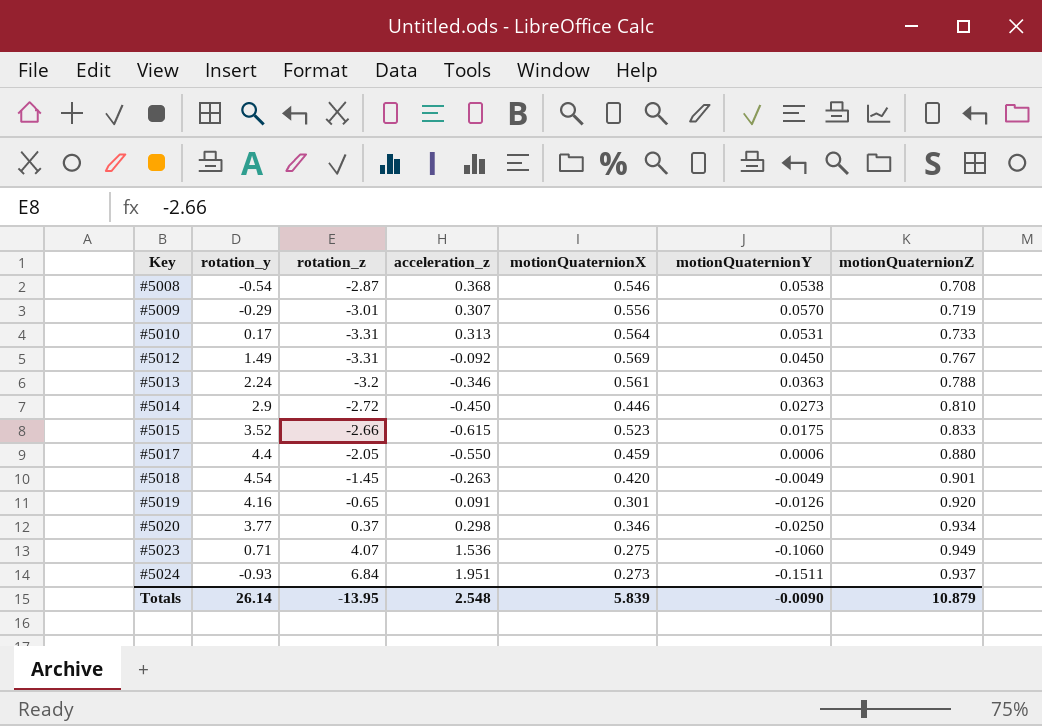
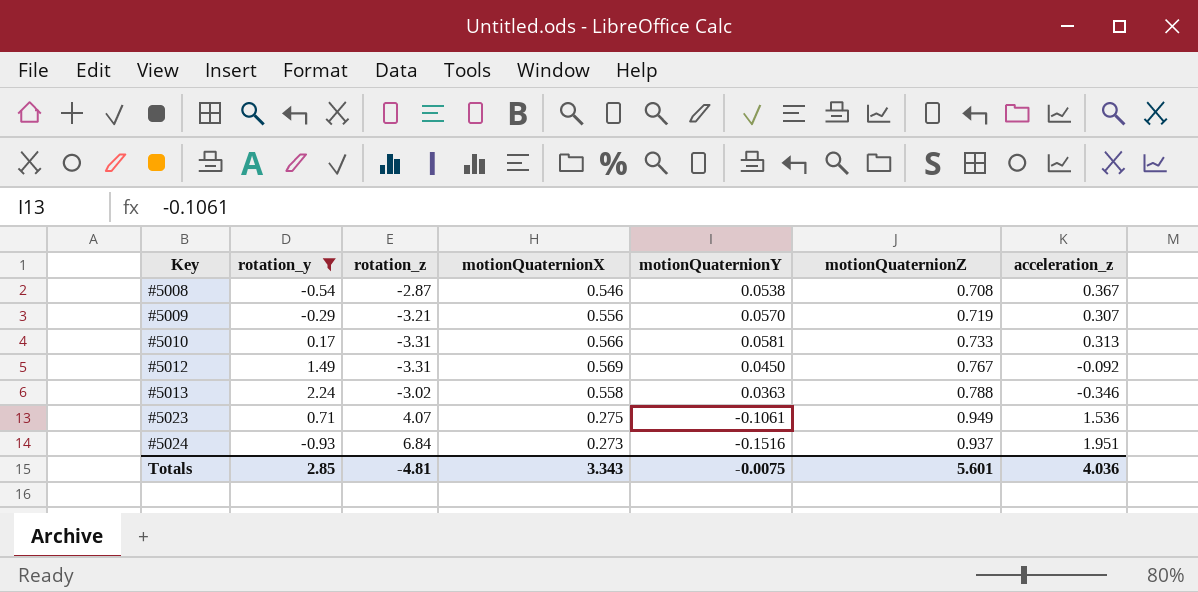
filter: none -> rotation_y <= 2.24
column acceleration_z | position: 4 -> 7
#5008 | acceleration_z: 0.368 -> 0.367
#5009 | rotation_z: -3.01 -> -3.21
#5010 | motionQuaternionX: 0.564 -> 0.566
#5010 | motionQuaternionY: 0.0531 -> 0.0581
#5013 | rotation_z: -3.2 -> -3.02
#5013 | motionQuaternionX: 0.561 -> 0.558
#5023 | motionQuaternionY: -0.1060 -> -0.1061
#5024 | motionQuaternionY: -0.1511 -> -0.1516
Totals | rotation_y: 26.14 -> 2.85
Totals | rotation_z: -13.95 -> -4.81
Totals | motionQuaternionX: 5.839 -> 3.343
Totals | motionQuaternionY: -0.0090 -> -0.0075
Totals | motionQuaternionZ: 10.879 -> 5.601
Totals | acceleration_z: 2.548 -> 4.036

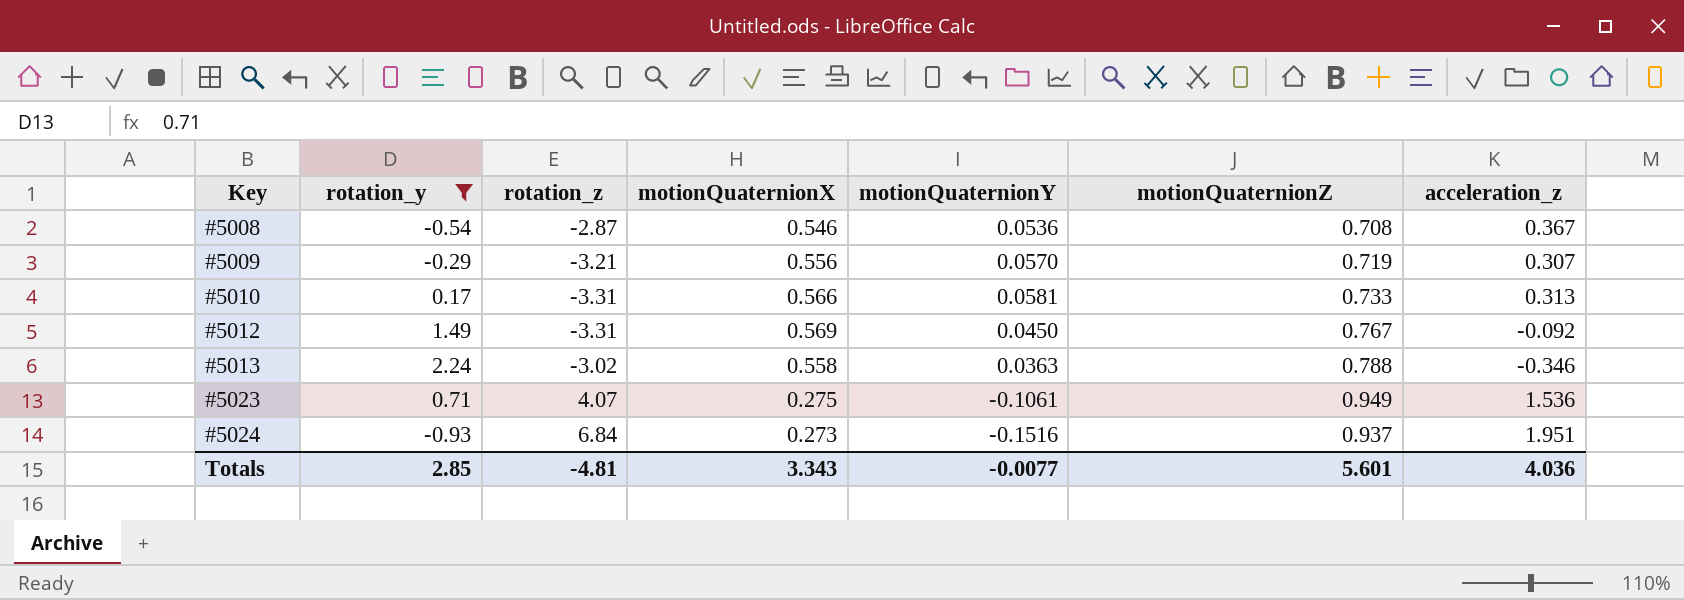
#5008 | motionQuaternionY: 0.0538 -> 0.0536
Totals | motionQuaternionY: -0.0075 -> -0.0077

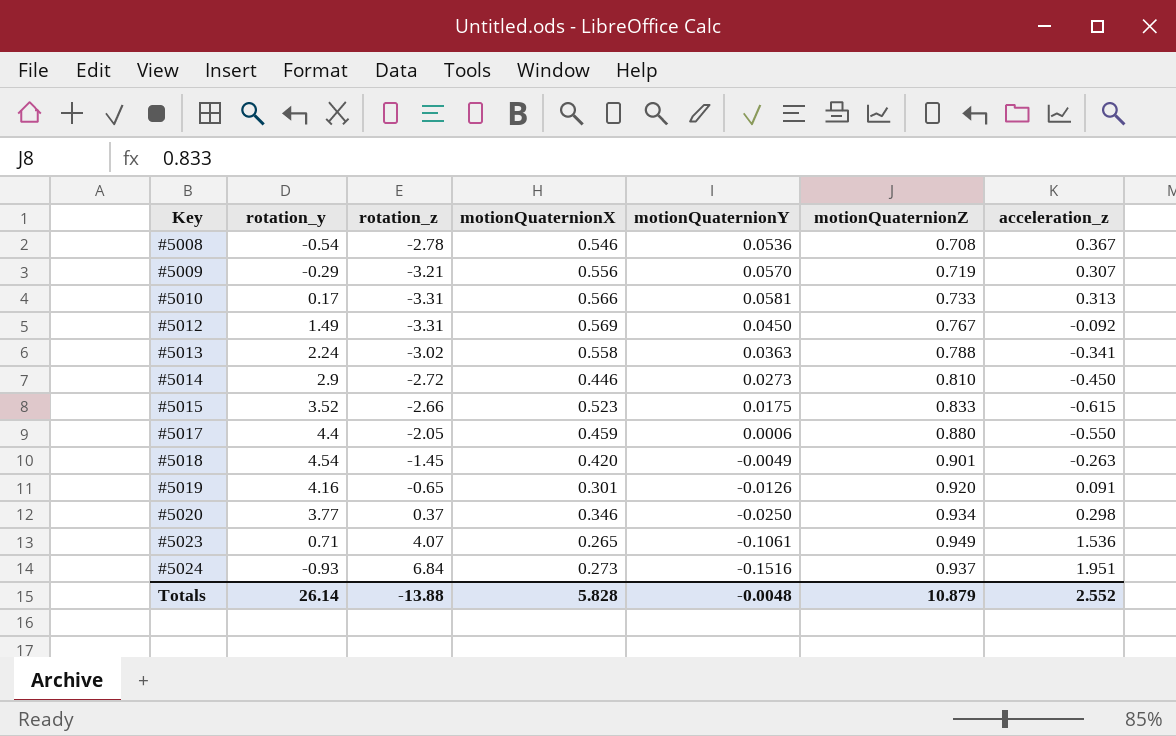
filter: rotation_y <= 2.24 -> none
#5008 | rotation_z: -2.87 -> -2.78
#5013 | acceleration_z: -0.346 -> -0.341
#5023 | motionQuaternionX: 0.275 -> 0.265
Totals | rotation_y: 2.85 -> 26.14
Totals | rotation_z: -4.81 -> -13.88
Totals | motionQuaternionX: 3.343 -> 5.828
Totals | motionQuaternionY: -0.0077 -> -0.0048
Totals | motionQuaternionZ: 5.601 -> 10.879
Totals | acceleration_z: 4.036 -> 2.552

